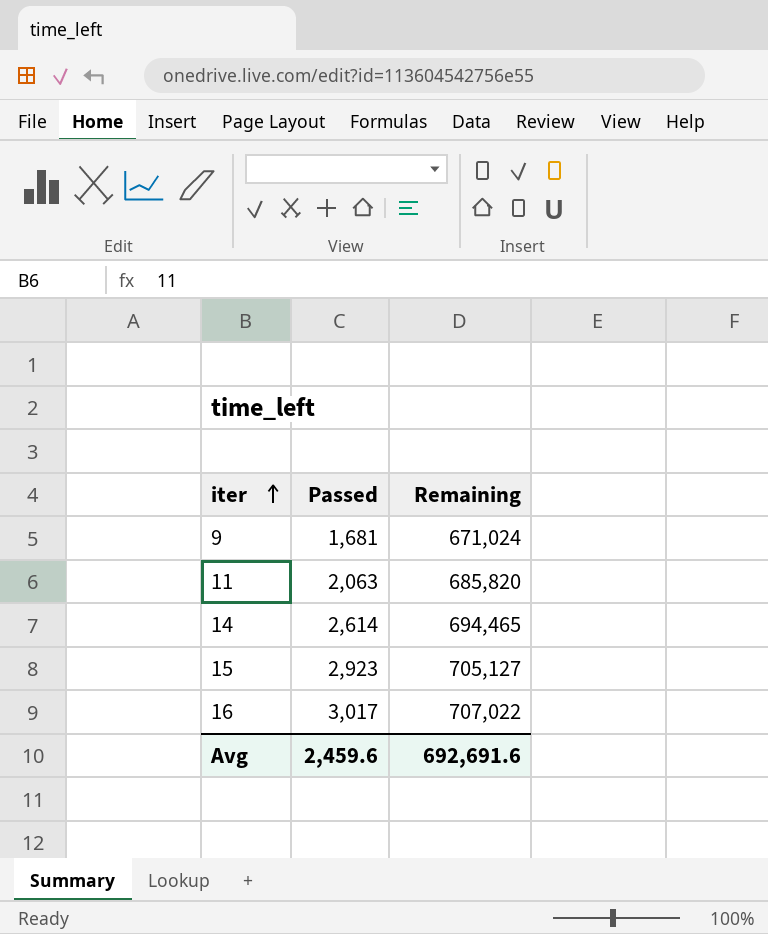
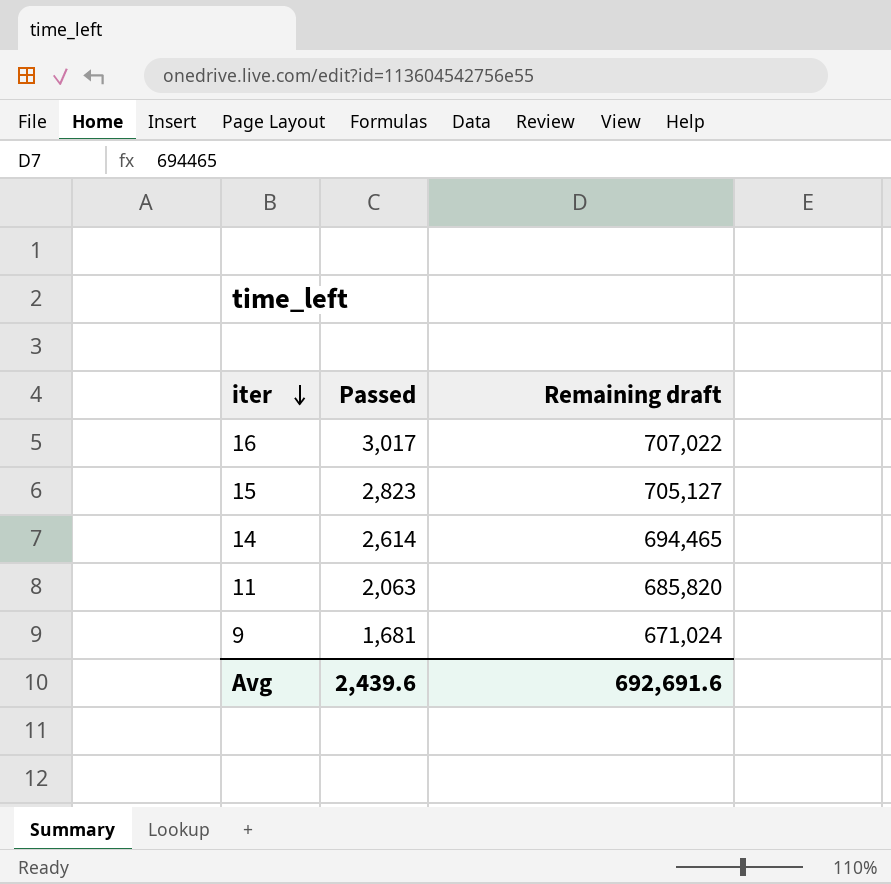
row order: iter ascending -> iter descending
column name: Remaining -> Remaining draft
15 | Passed: 2,923 -> 2,823
Avg | Passed: 2,459.6 -> 2,439.6

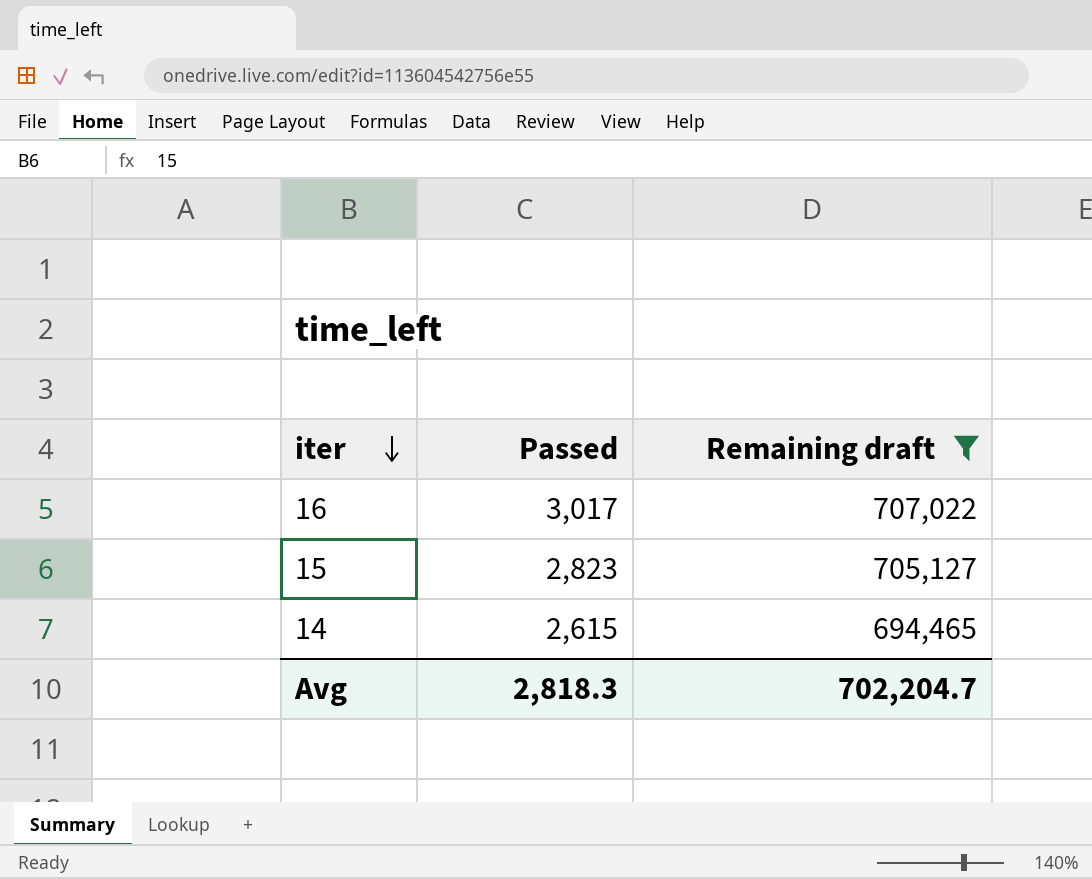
filter: none -> Remaining draft >= 694,465
14 | Passed: 2,614 -> 2,615
Avg | Passed: 2,439.6 -> 2,818.3
Avg | Remaining draft: 692,691.6 -> 702,204.7

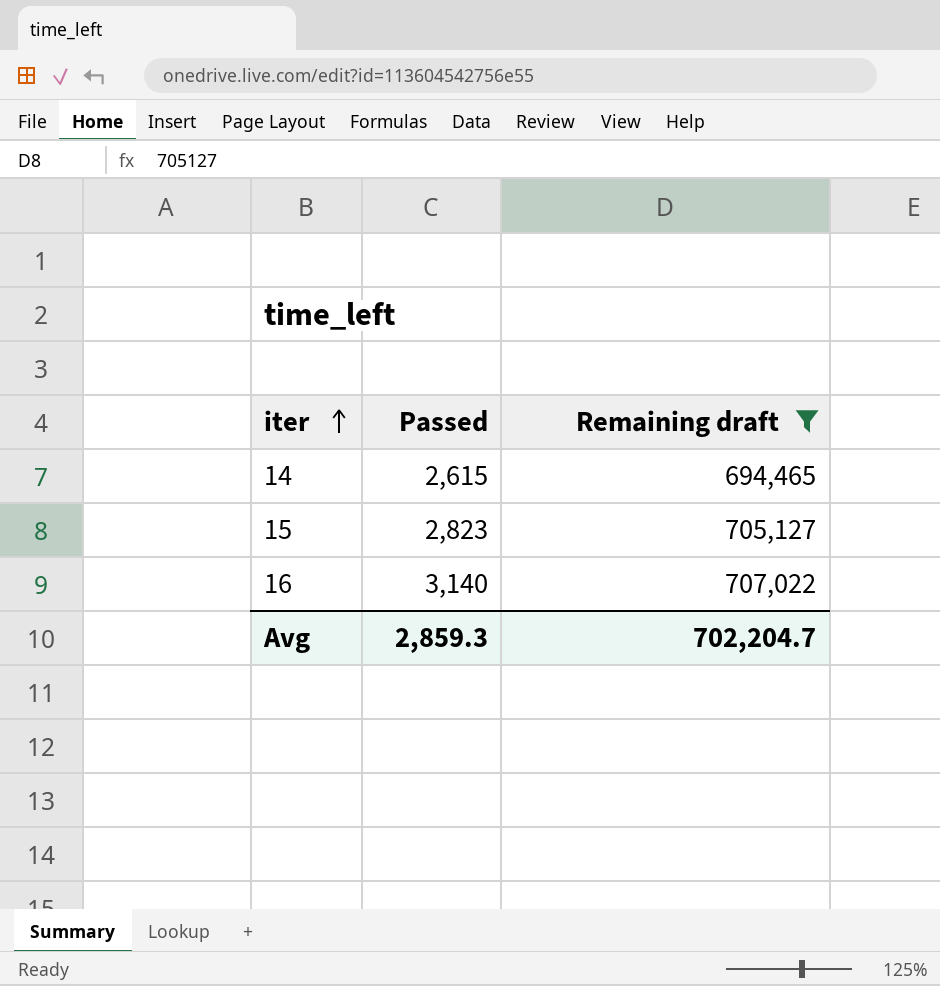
row order: iter descending -> iter ascending
16 | Passed: 3,017 -> 3,140
Avg | Passed: 2,818.3 -> 2,859.3

